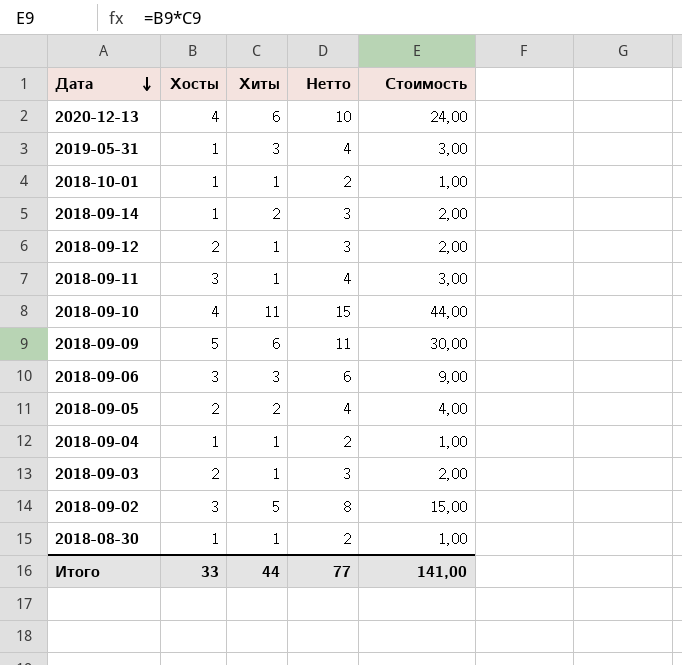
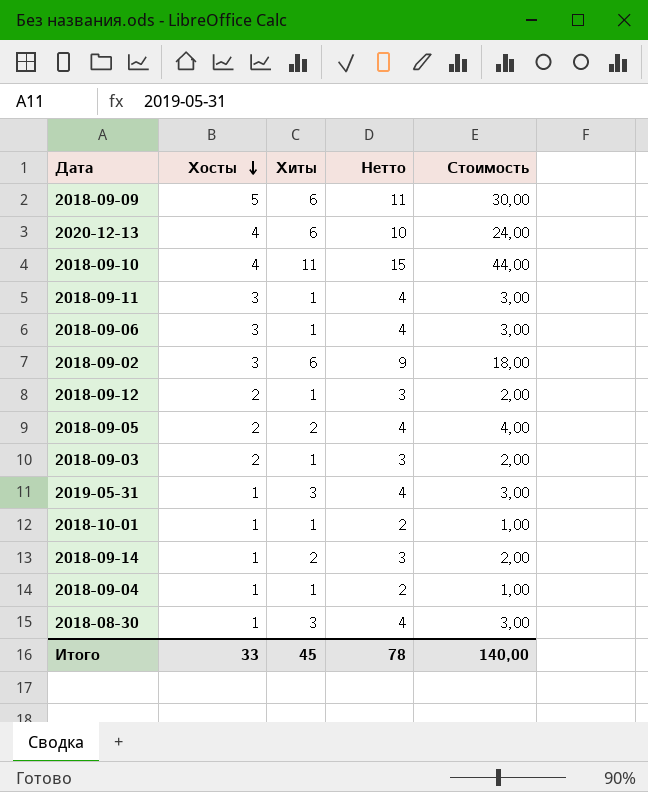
row order: Дата descending -> Хосты descending
2018-09-06 | Хиты: 3 -> 1
2018-09-06 | Нетто: 6 -> 4
2018-09-06 | Стоимость: 9,00 -> 3,00
2018-09-02 | Хиты: 5 -> 6
2018-09-02 | Нетто: 8 -> 9
2018-09-02 | Стоимость: 15,00 -> 18,00
2018-08-30 | Хиты: 1 -> 3
2018-08-30 | Нетто: 2 -> 4
2018-08-30 | Стоимость: 1,00 -> 3,00
Итого | Хиты: 44 -> 45
Итого | Нетто: 77 -> 78
Итого | Стоимость: 141,00 -> 140,00

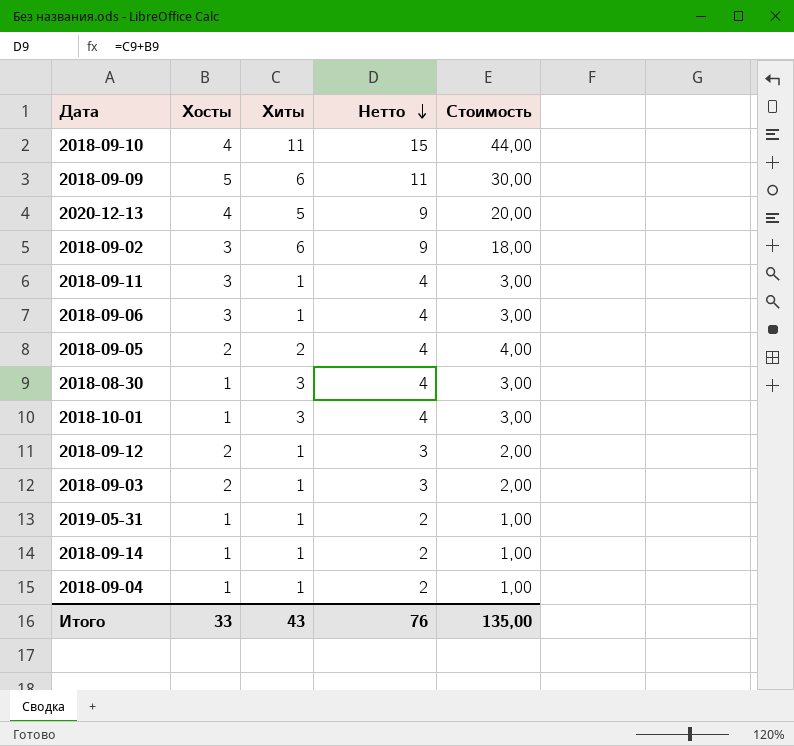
row order: Хосты descending -> Нетто descending
2020-12-13 | Хиты: 6 -> 5
2020-12-13 | Нетто: 10 -> 9
2020-12-13 | Стоимость: 24,00 -> 20,00
2018-10-01 | Хиты: 1 -> 3
2018-10-01 | Нетто: 2 -> 4
2018-10-01 | Стоимость: 1,00 -> 3,00
2019-05-31 | Хиты: 3 -> 1
2019-05-31 | Нетто: 4 -> 2
2019-05-31 | Стоимость: 3,00 -> 1,00
2018-09-14 | Хиты: 2 -> 1
2018-09-14 | Нетто: 3 -> 2
2018-09-14 | Стоимость: 2,00 -> 1,00
Итого | Хиты: 45 -> 43
Итого | Нетто: 78 -> 76
Итого | Стоимость: 140,00 -> 135,00

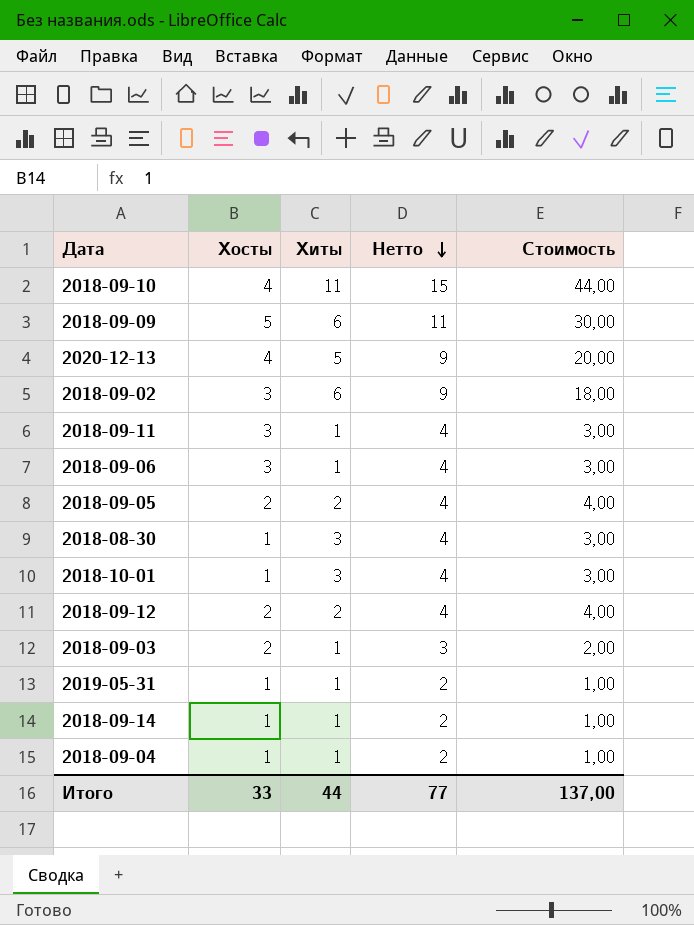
2018-09-12 | Хиты: 1 -> 2
2018-09-12 | Нетто: 3 -> 4
2018-09-12 | Стоимость: 2,00 -> 4,00
Итого | Хиты: 43 -> 44
Итого | Нетто: 76 -> 77
Итого | Стоимость: 135,00 -> 137,00

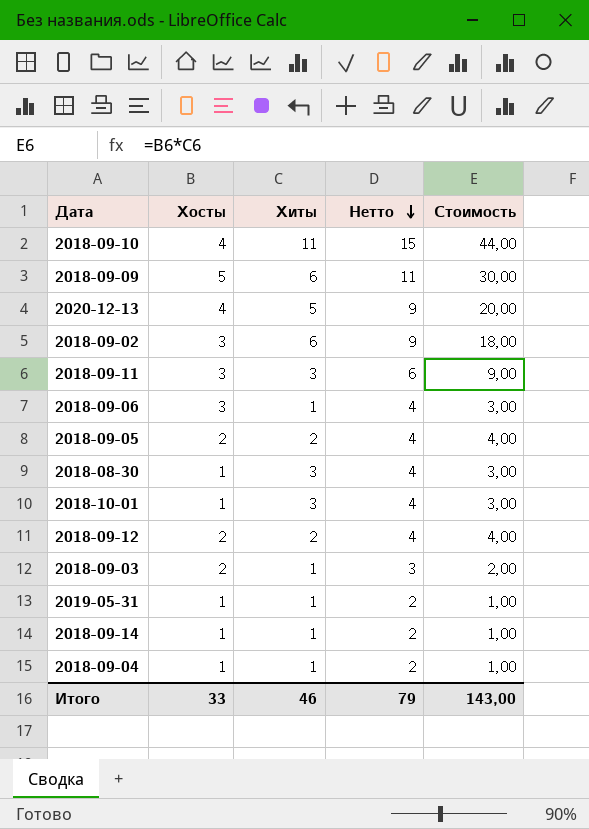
2018-09-11 | Хиты: 1 -> 3
2018-09-11 | Нетто: 4 -> 6
2018-09-11 | Стоимость: 3,00 -> 9,00
Итого | Хиты: 44 -> 46
Итого | Нетто: 77 -> 79
Итого | Стоимость: 137,00 -> 143,00

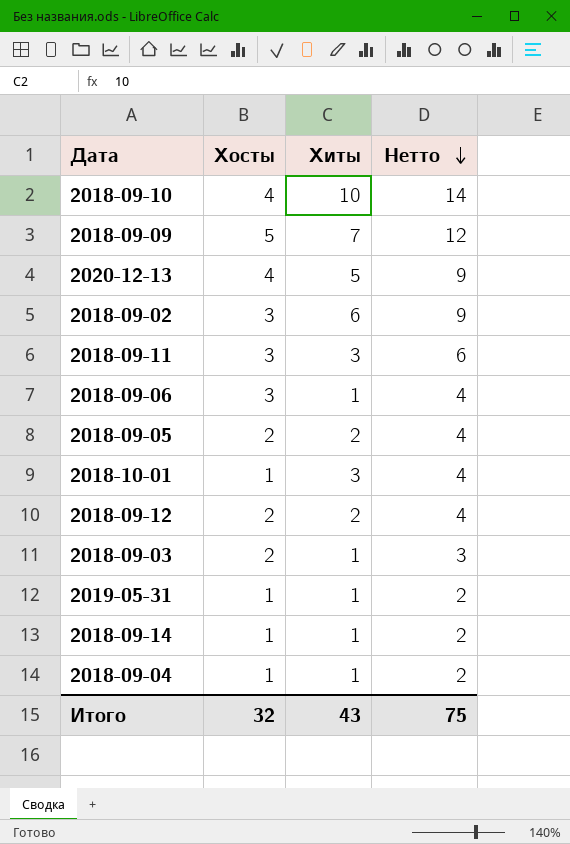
column Стоимость | formula: [Хосты] * [Хиты] -> none
row 2018-08-30: 1 | 3 | 4 | 3,00 -> none
2018-09-10 | Хиты: 11 -> 10
2018-09-10 | Нетто: 15 -> 14
2018-09-09 | Хиты: 6 -> 7
2018-09-09 | Нетто: 11 -> 12
Итого | Хосты: 33 -> 32
Итого | Хиты: 46 -> 43
Итого | Нетто: 79 -> 75

